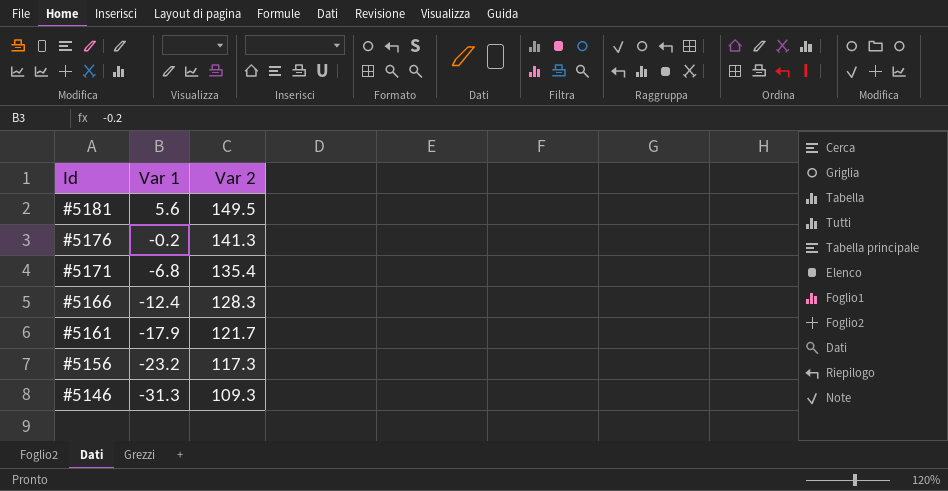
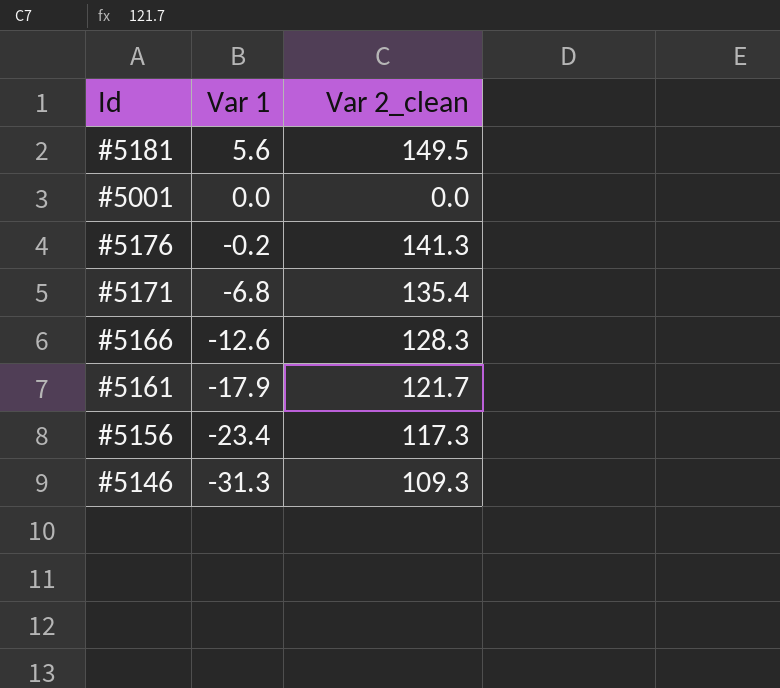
column name: Var 2 -> Var 2_clean
row #5001: none -> 0.0 | 0.0
#5166 | Var 1: -12.4 -> -12.6
#5156 | Var 1: -23.2 -> -23.4

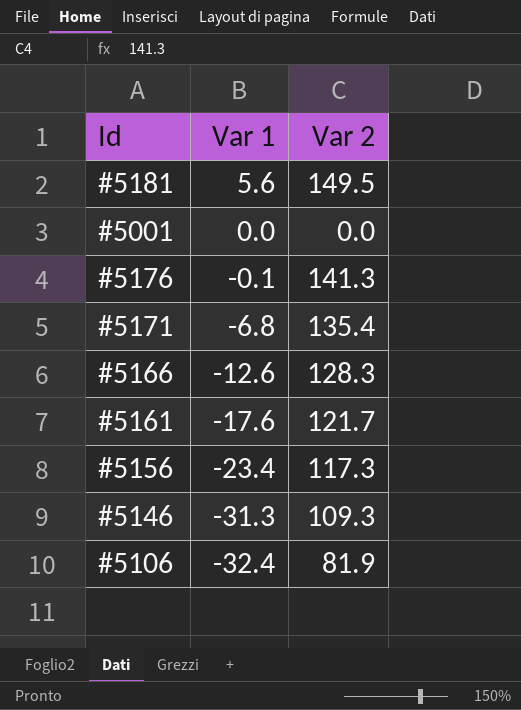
column name: Var 2_clean -> Var 2
#5176 | Var 1: -0.2 -> -0.1
#5161 | Var 1: -17.9 -> -17.6
row #5106: none -> -32.4 | 81.9

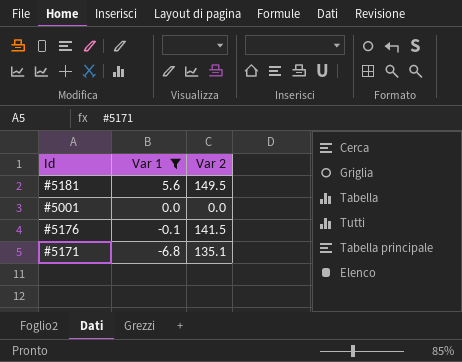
filter: none -> Var 1 >= -6.8
#5176 | Var 2: 141.3 -> 141.5
#5171 | Var 2: 135.4 -> 135.1

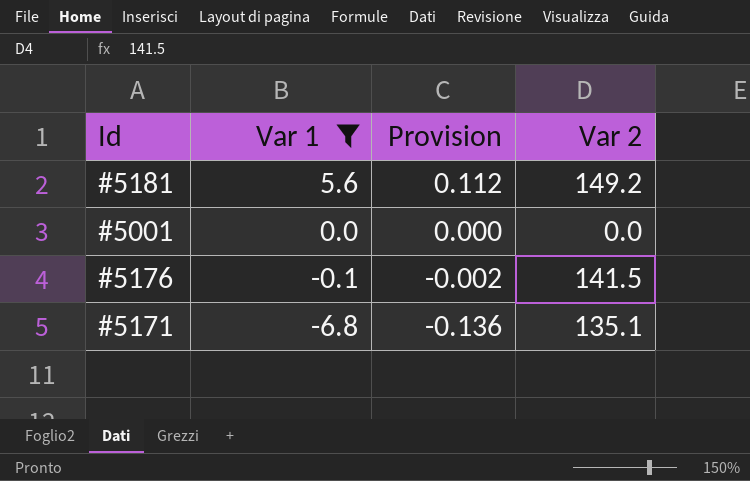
column Provision | formula: none -> [Var 1] * 0.02
#5181 | Var 2: 149.5 -> 149.2

